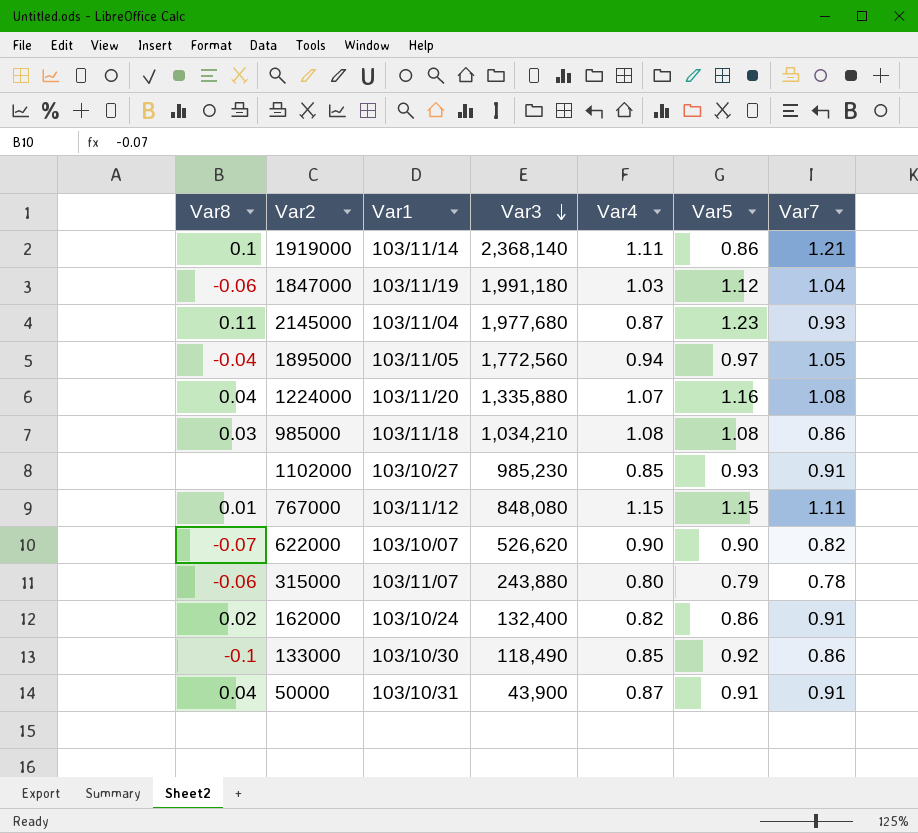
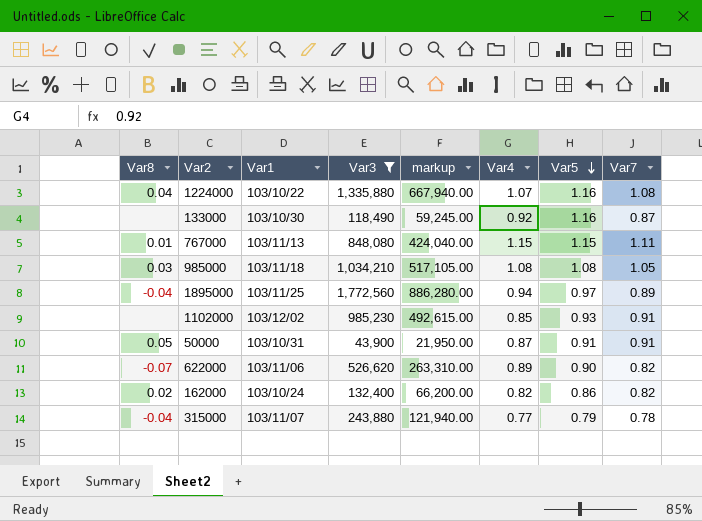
filter: none -> Var3 <= 1,772,560
row order: Var3 descending -> Var5 descending
column markup | formula: none -> [Var3] * 0.5
1224000 | Var1: 103/11/20 -> 103/10/22
133000 | Var8: -0.1 -> none
133000 | Var4: 0.85 -> 0.92
133000 | Var5: 0.92 -> 1.16
133000 | Var7: 0.86 -> 0.87
767000 | Var1: 103/11/12 -> 103/11/13
985000 | Var7: 0.86 -> 1.05
1895000 | Var1: 103/11/05 -> 103/11/25
1895000 | Var7: 1.05 -> 0.89
1102000 | Var1: 103/10/27 -> 103/12/02
50000 | Var8: 0.04 -> 0.05
622000 | Var1: 103/10/07 -> 103/11/06
622000 | Var4: 0.90 -> 0.89
162000 | Var7: 0.91 -> 0.82
315000 | Var8: -0.06 -> -0.04
315000 | Var4: 0.80 -> 0.77

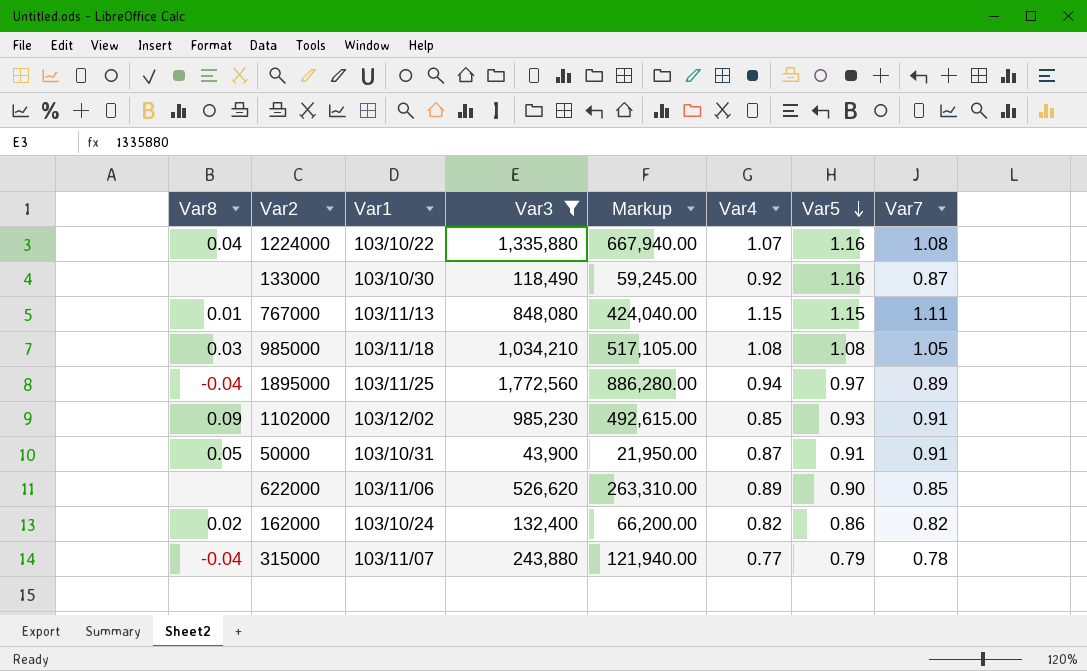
column name: markup -> Markup
1102000 | Var8: none -> 0.09
622000 | Var8: -0.07 -> none
622000 | Var7: 0.82 -> 0.85

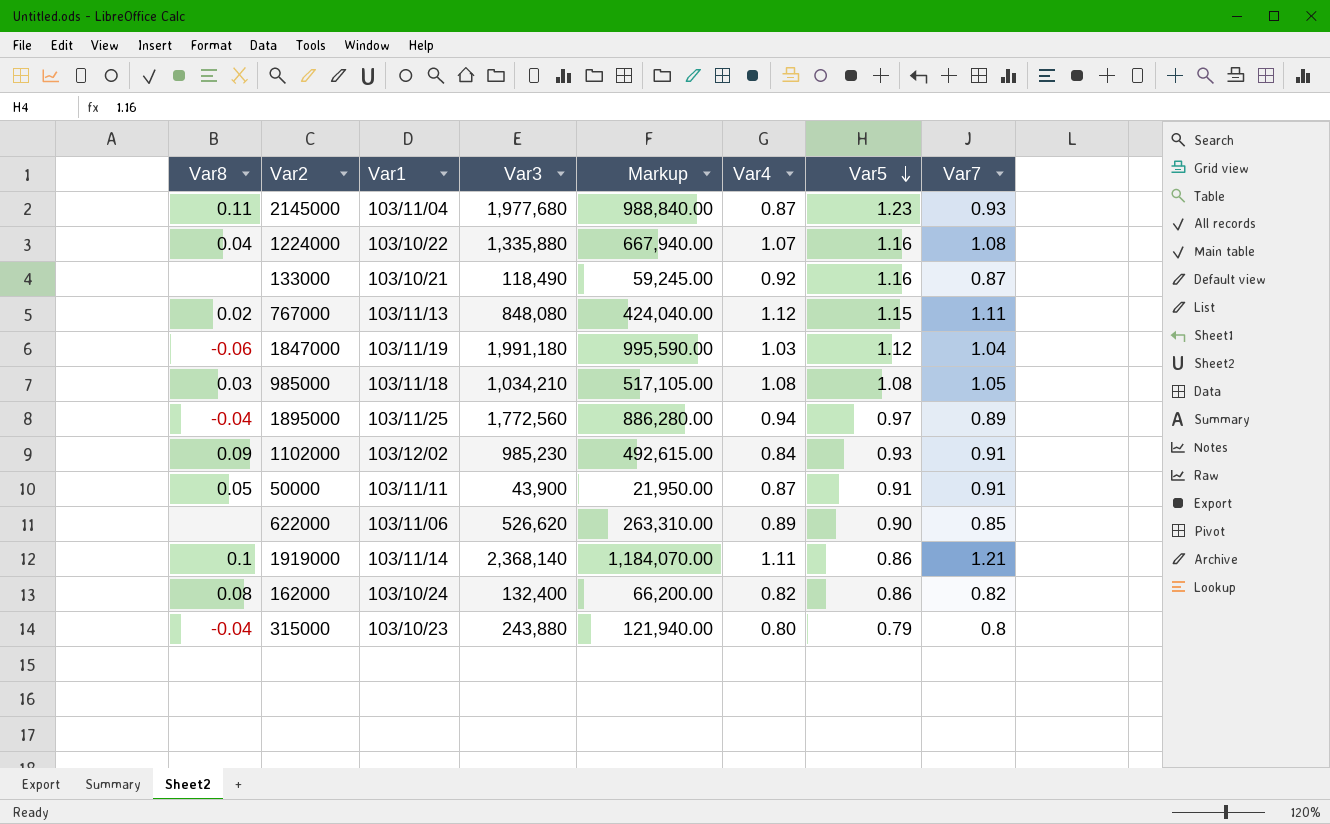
filter: Var3 <= 1,772,560 -> none
133000 | Var1: 103/10/30 -> 103/10/21
767000 | Var8: 0.01 -> 0.02
767000 | Var4: 1.15 -> 1.12
1102000 | Var4: 0.85 -> 0.84
50000 | Var1: 103/10/31 -> 103/11/11
162000 | Var8: 0.02 -> 0.08
315000 | Var1: 103/11/07 -> 103/10/23
315000 | Var4: 0.77 -> 0.80
315000 | Var7: 0.78 -> 0.8

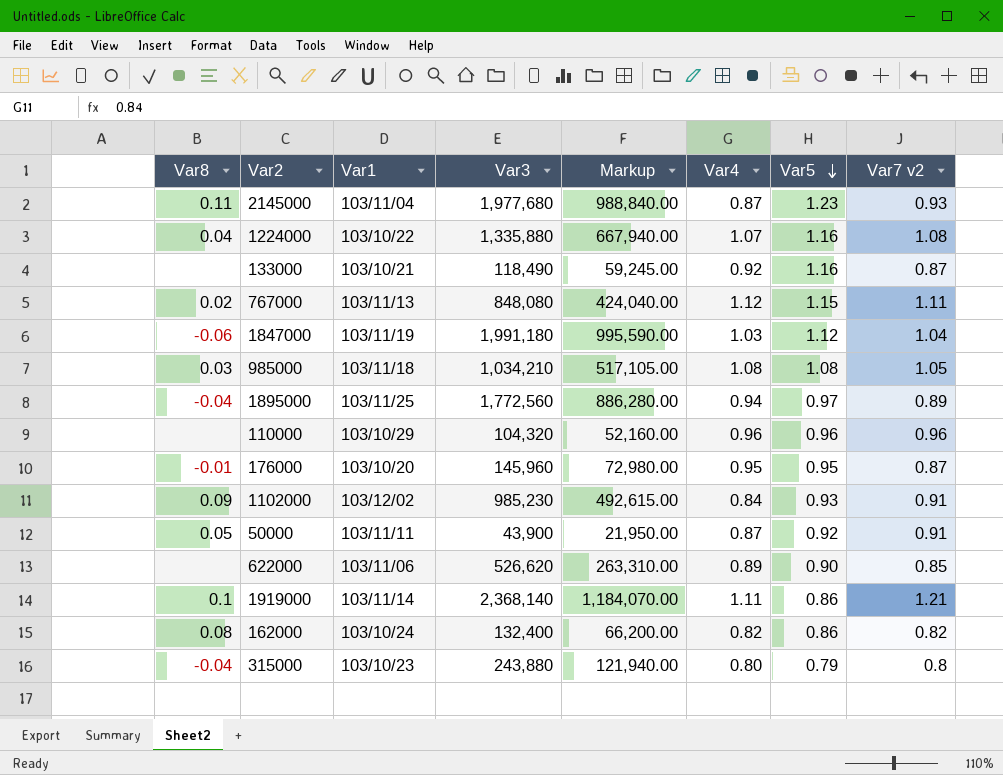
column name: Var7 -> Var7 v2
row 110000: none -> none | 103/10/29 | 104,320 | 52,160.00 | 0.96 | 0.96 | 0.96
row 176000: none -> -0.01 | 103/10/20 | 145,960 | 72,980.00 | 0.95 | 0.95 | 0.87
50000 | Var5: 0.91 -> 0.92

